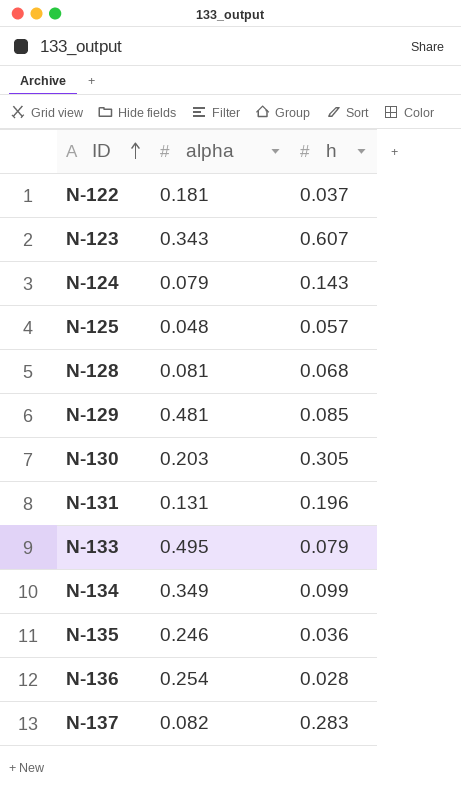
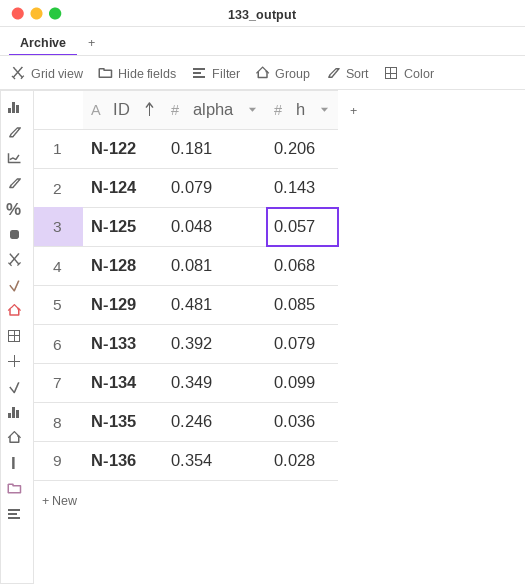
row N-123: 0.343 | 0.607 -> none
row N-130: 0.203 | 0.305 -> none
row N-131: 0.131 | 0.196 -> none
row N-137: 0.082 | 0.283 -> none
N-122 | h: 0.037 -> 0.206
N-133 | alpha: 0.495 -> 0.392
N-136 | alpha: 0.254 -> 0.354

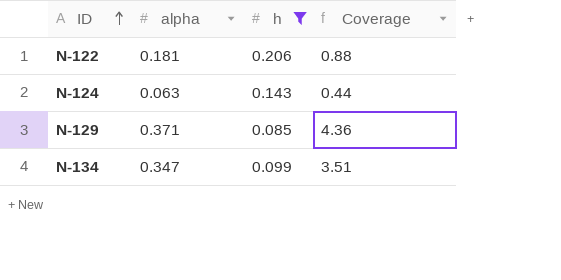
filter: none -> h >= 0.085
column Coverage | formula: none -> [alpha] / [h]
N-124 | alpha: 0.079 -> 0.063
N-129 | alpha: 0.481 -> 0.371
N-134 | alpha: 0.349 -> 0.347

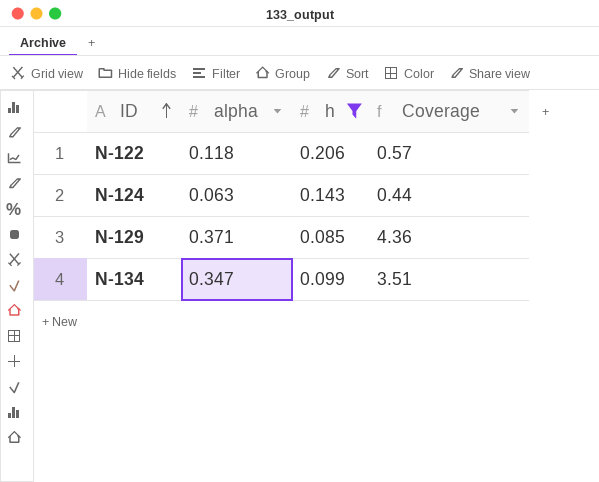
N-122 | alpha: 0.181 -> 0.118
N-122 | Coverage: 0.88 -> 0.57

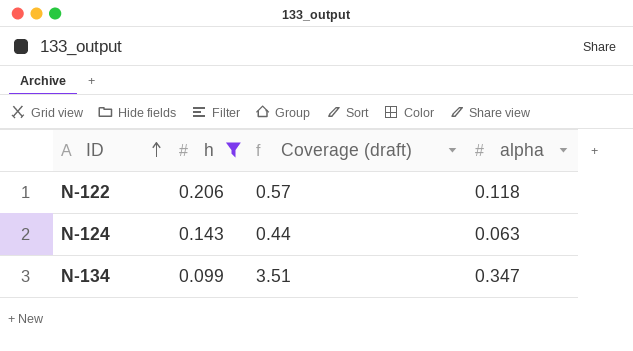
column name: Coverage -> Coverage (draft)
column alpha | position: 2 -> 4
row N-129: 0.371 | 0.085 | 4.36 -> none

